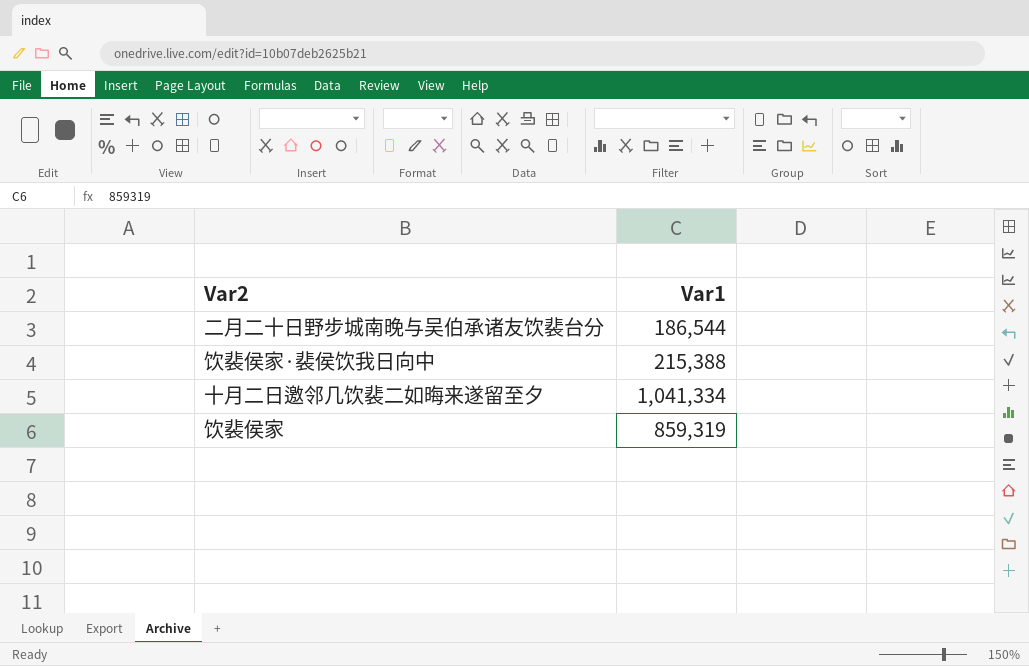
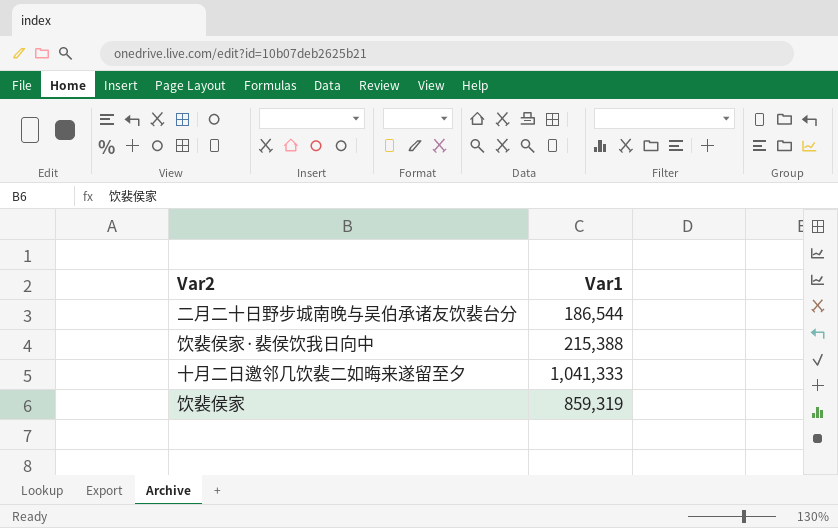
十月二日邀邻几饮裴二如晦来遂留至夕 | Var1: 1,041,334 -> 1,041,333

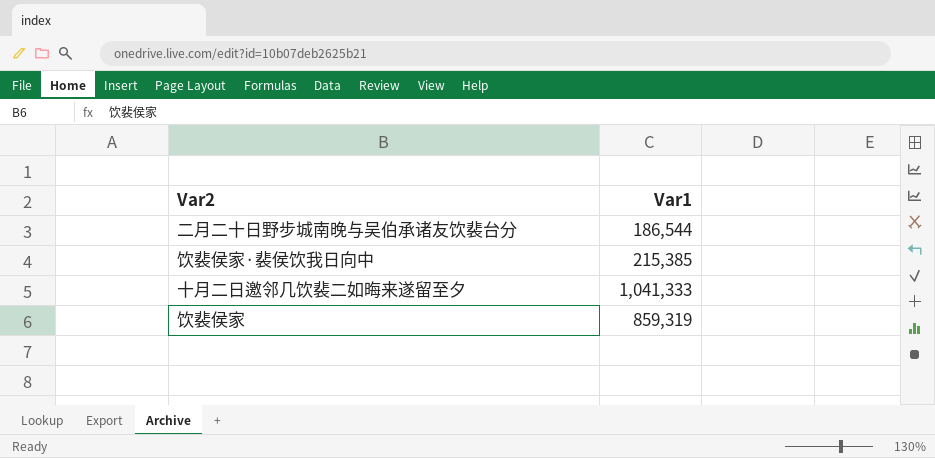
饮裴侯家·裴侯饮我日向中 | Var1: 215,388 -> 215,385

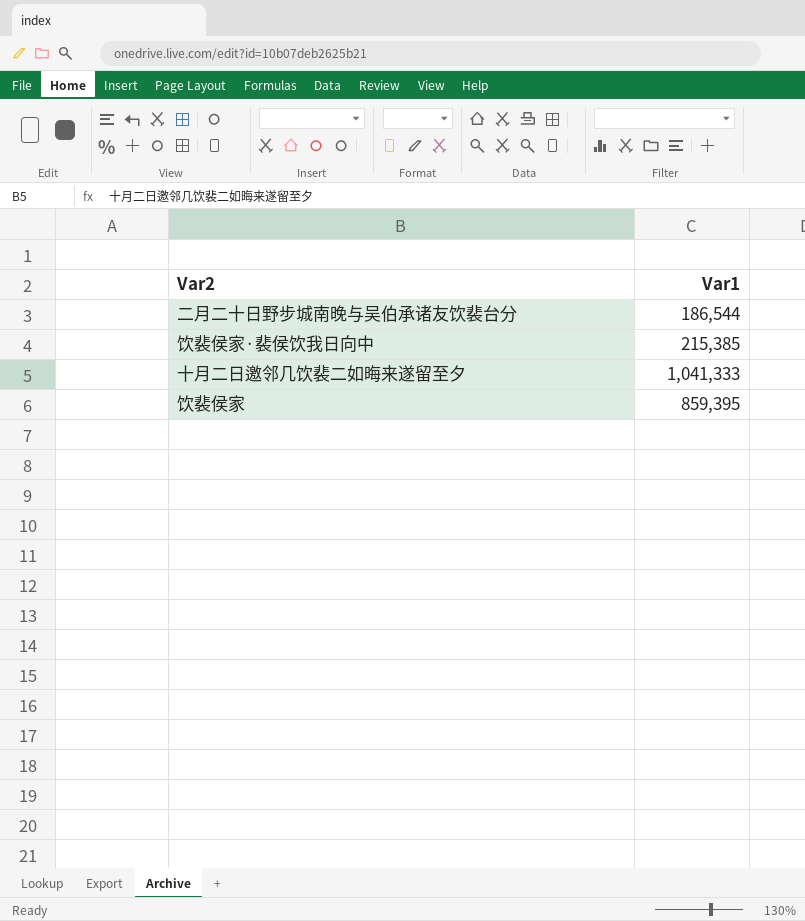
饮裴侯家 | Var1: 859,319 -> 859,395

